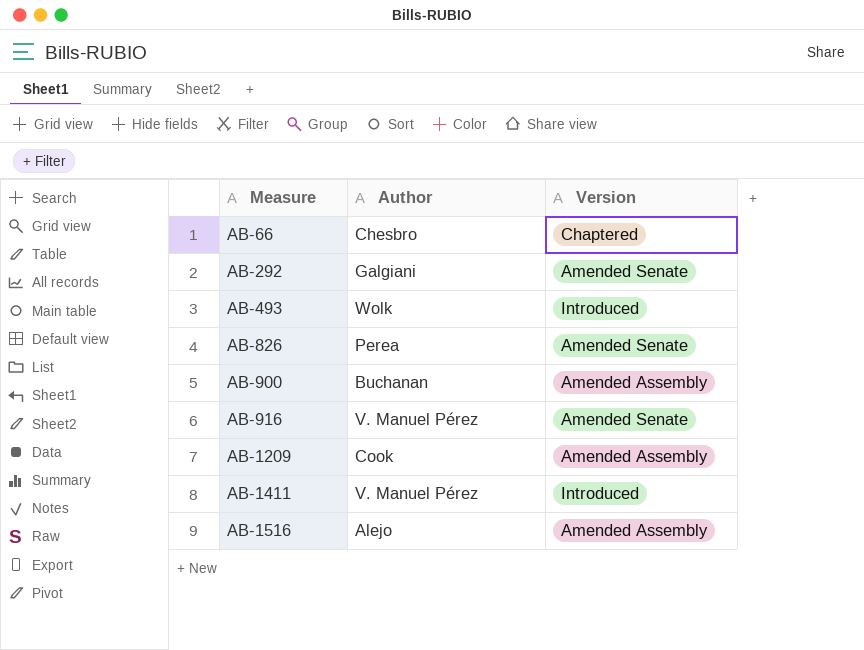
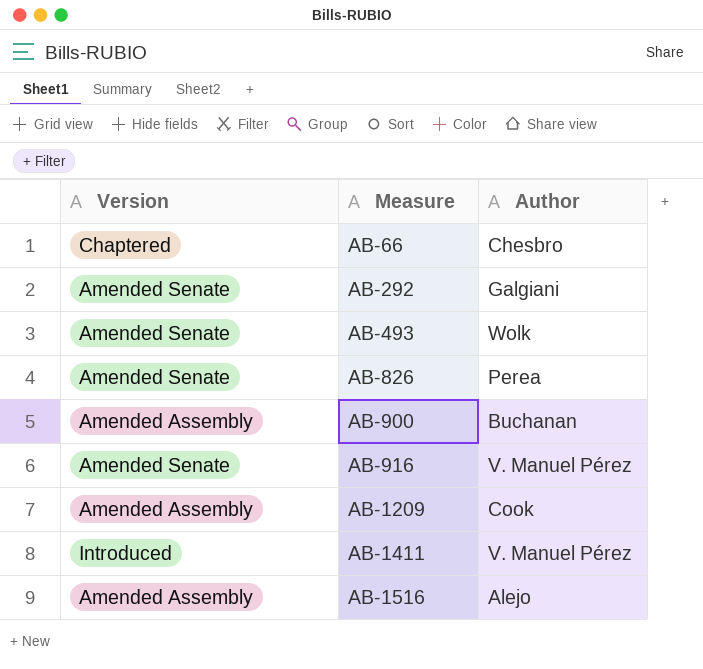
column Version | position: 3 -> 1
AB-493 | Version: Introduced -> Amended Senate

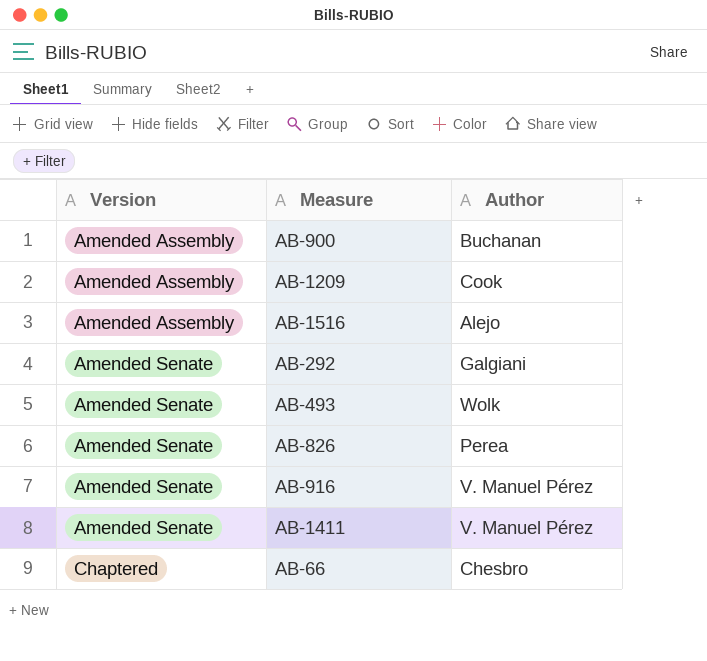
row order: Measure ascending -> Version ascending
AB-1411 | Version: Introduced -> Amended Senate

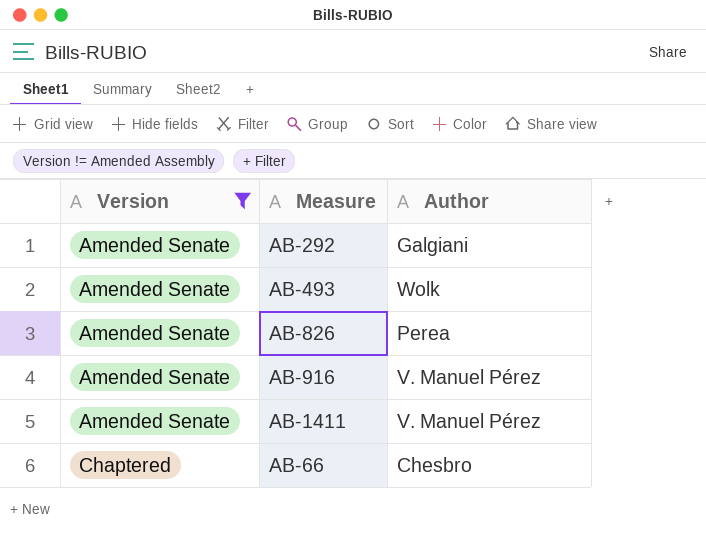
filter: none -> Version != Amended Assembly

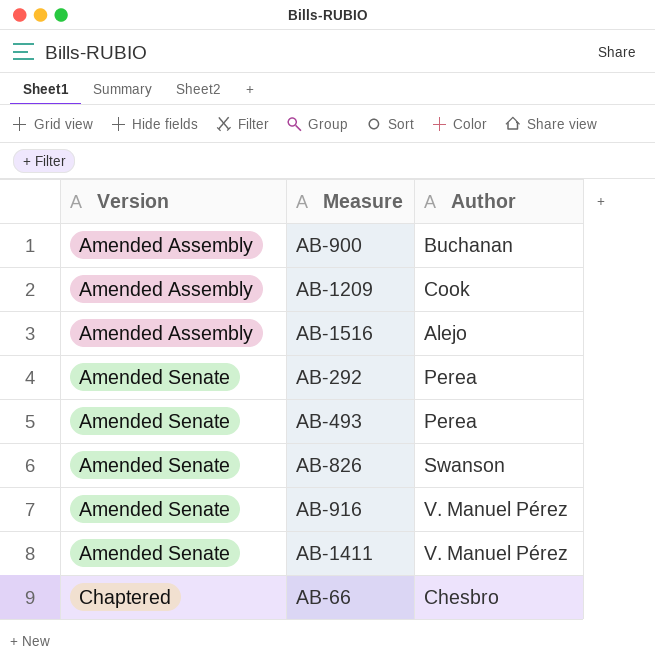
filter: Version != Amended Assembly -> none
AB-292 | Author: Galgiani -> Perea
AB-493 | Author: Wolk -> Perea
AB-826 | Author: Perea -> Swanson

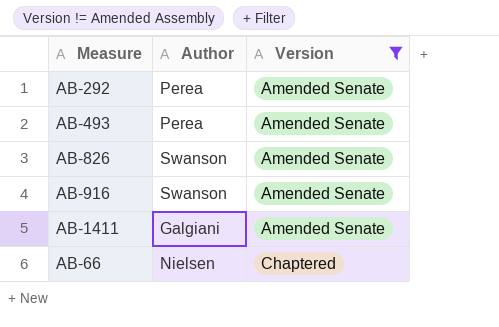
filter: none -> Version != Amended Assembly
column Version | position: 1 -> 3
AB-916 | Author: V. Manuel Pérez -> Swanson
AB-1411 | Author: V. Manuel Pérez -> Galgiani
AB-66 | Author: Chesbro -> Nielsen

